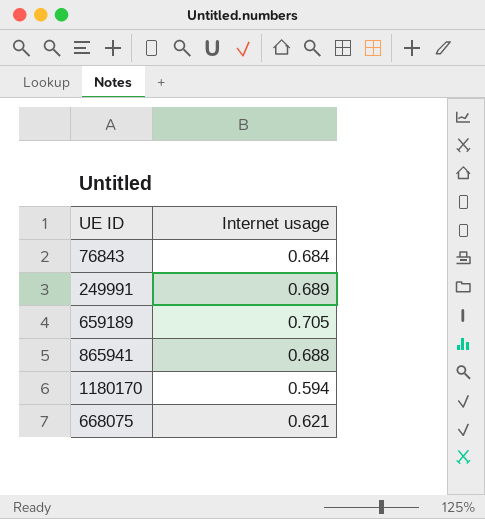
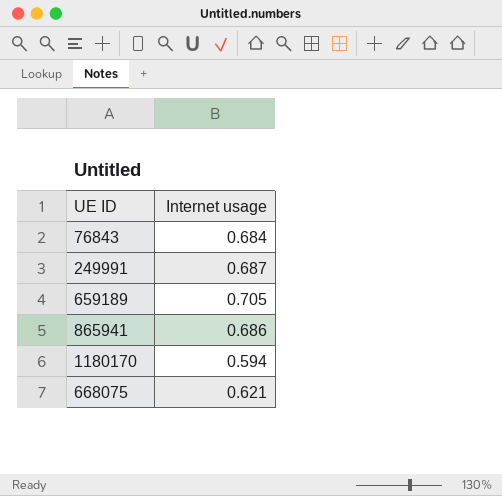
249991 | Internet usage: 0.689 -> 0.687
865941 | Internet usage: 0.688 -> 0.686

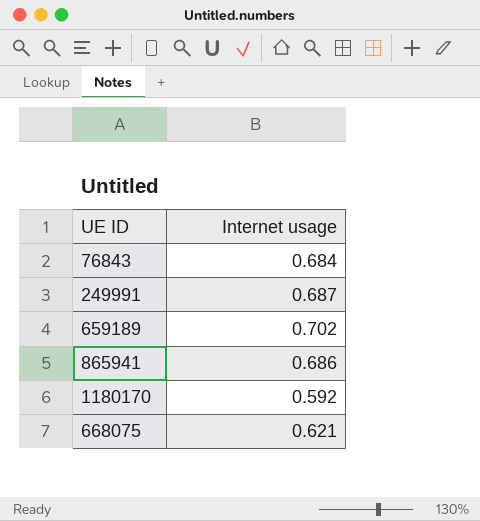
659189 | Internet usage: 0.705 -> 0.702
1180170 | Internet usage: 0.594 -> 0.592

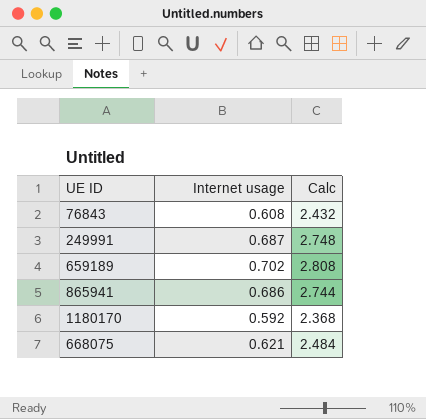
column Calc | formula: none -> [Internet usage] * 4
76843 | Internet usage: 0.684 -> 0.608

